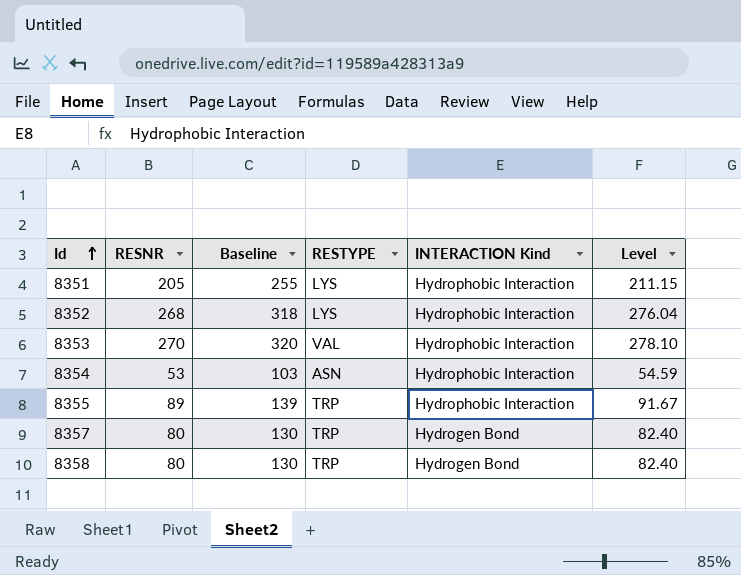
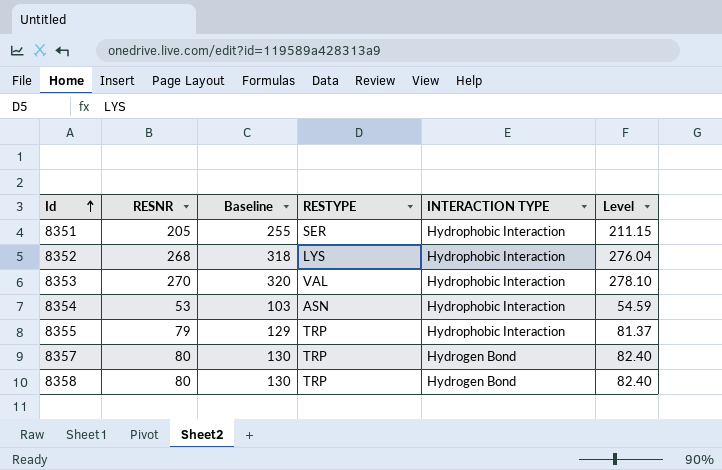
column name: INTERACTION Kind -> INTERACTION TYPE
8351 | RESTYPE: LYS -> SER
8355 | RESNR: 89 -> 79
8355 | Baseline: 139 -> 129
8355 | Level: 91.67 -> 81.37

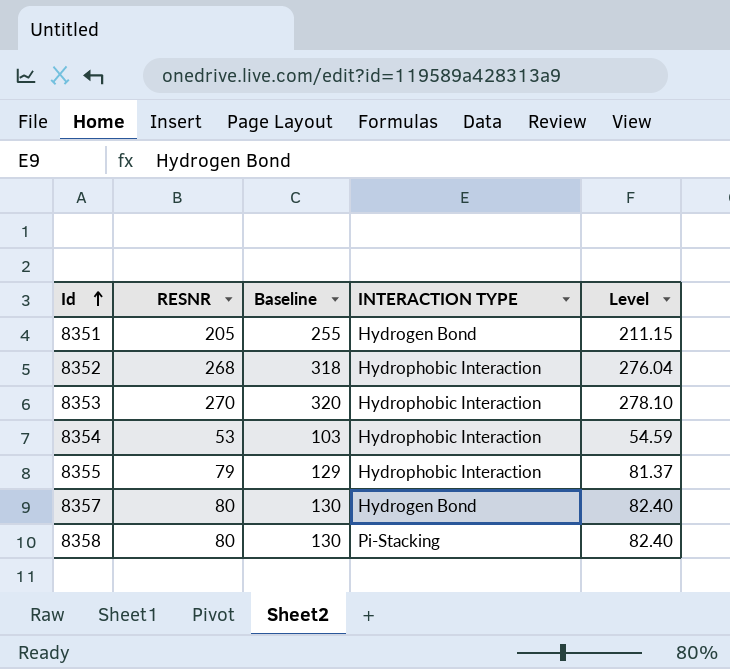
column RESTYPE | position: 4 -> none
8351 | INTERACTION TYPE: Hydrophobic Interaction -> Hydrogen Bond
8358 | INTERACTION TYPE: Hydrogen Bond -> Pi-Stacking

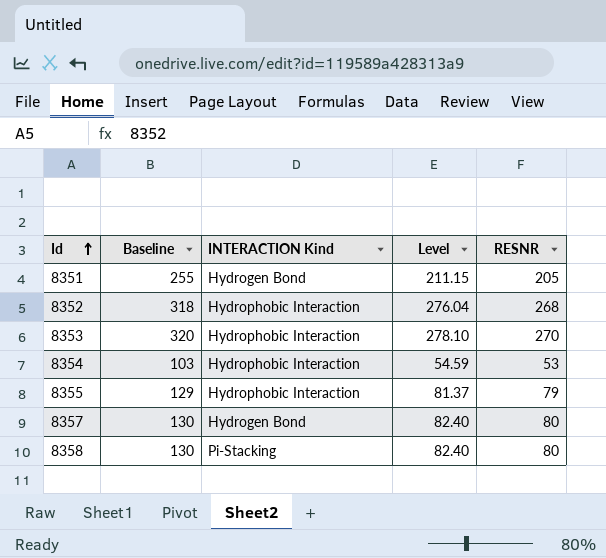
column name: INTERACTION TYPE -> INTERACTION Kind
column RESNR | position: 2 -> 5

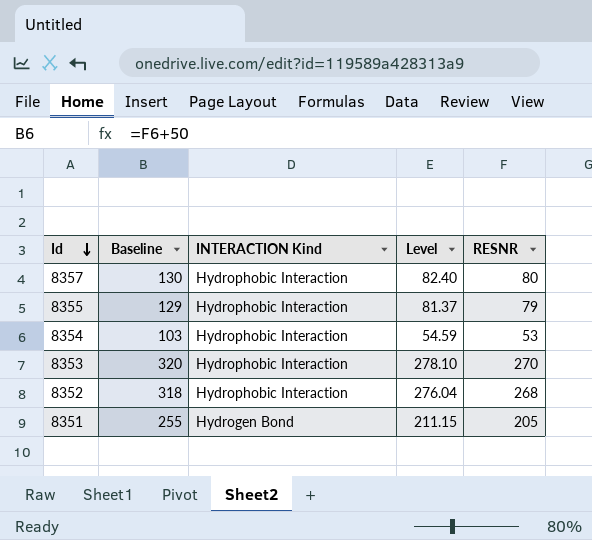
row order: Id ascending -> Id descending
row 8358: 130 | Pi-Stacking | 82.40 | 80 -> none
8357 | INTERACTION Kind: Hydrogen Bond -> Hydrophobic Interaction

